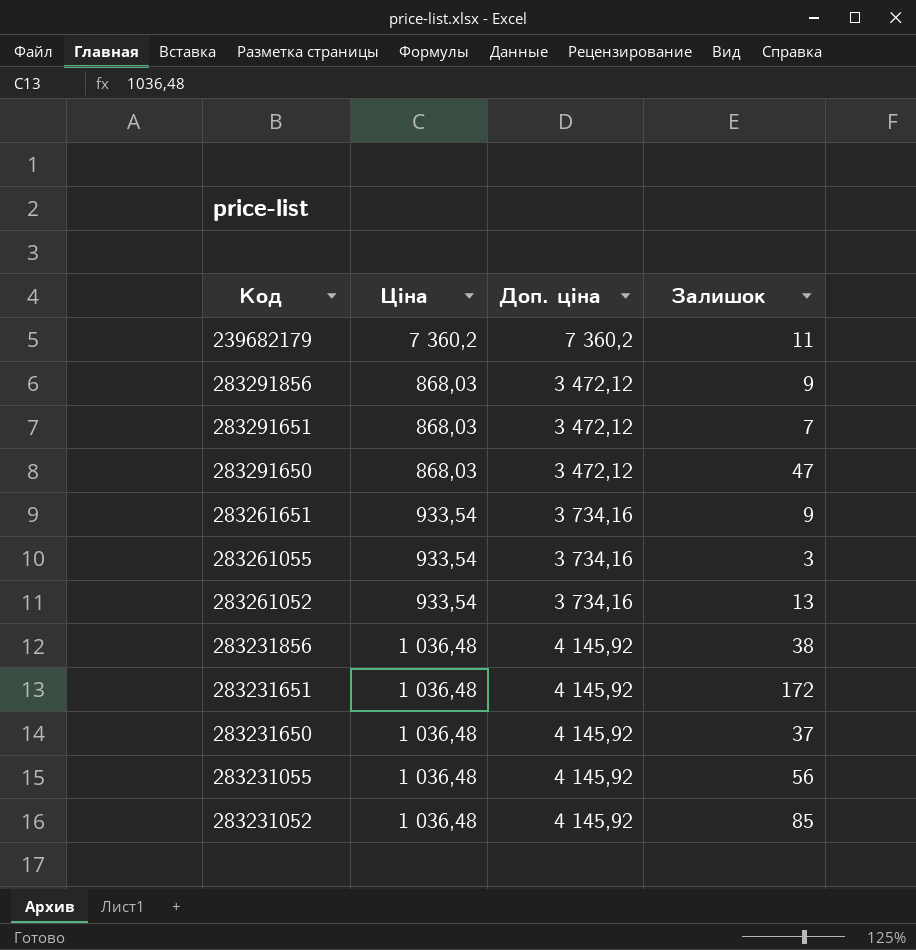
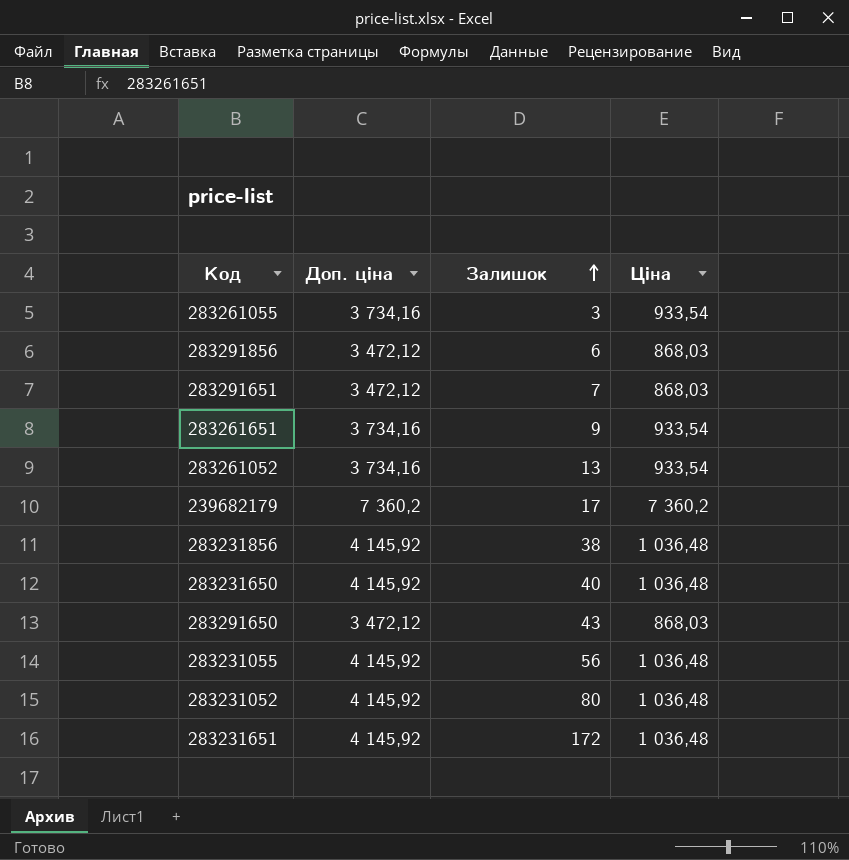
row order: none -> Залишок ascending
column Ціна | position: 2 -> 4
283291856 | Залишок: 9 -> 6
239682179 | Залишок: 11 -> 17
283231650 | Залишок: 37 -> 40
283291650 | Залишок: 47 -> 43
283231052 | Залишок: 85 -> 80

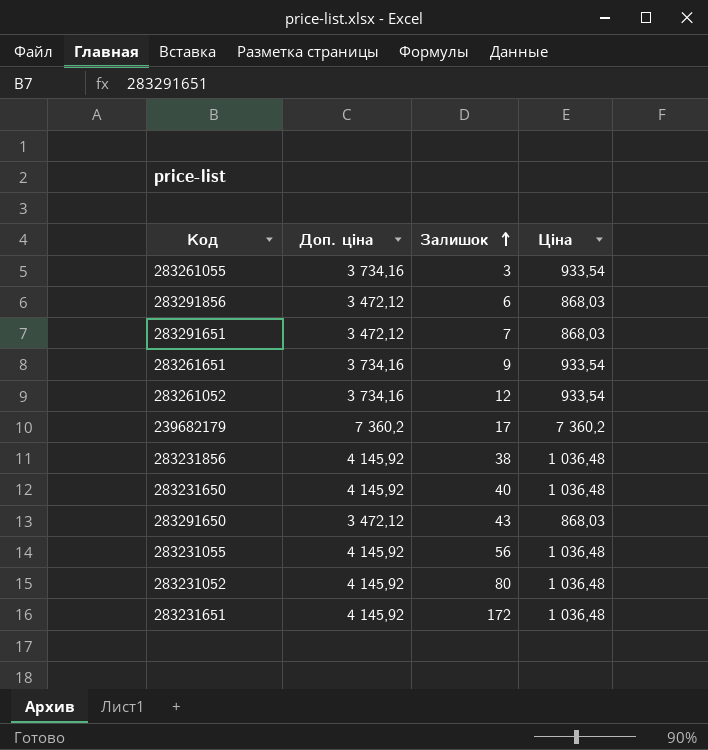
283261052 | Залишок: 13 -> 12

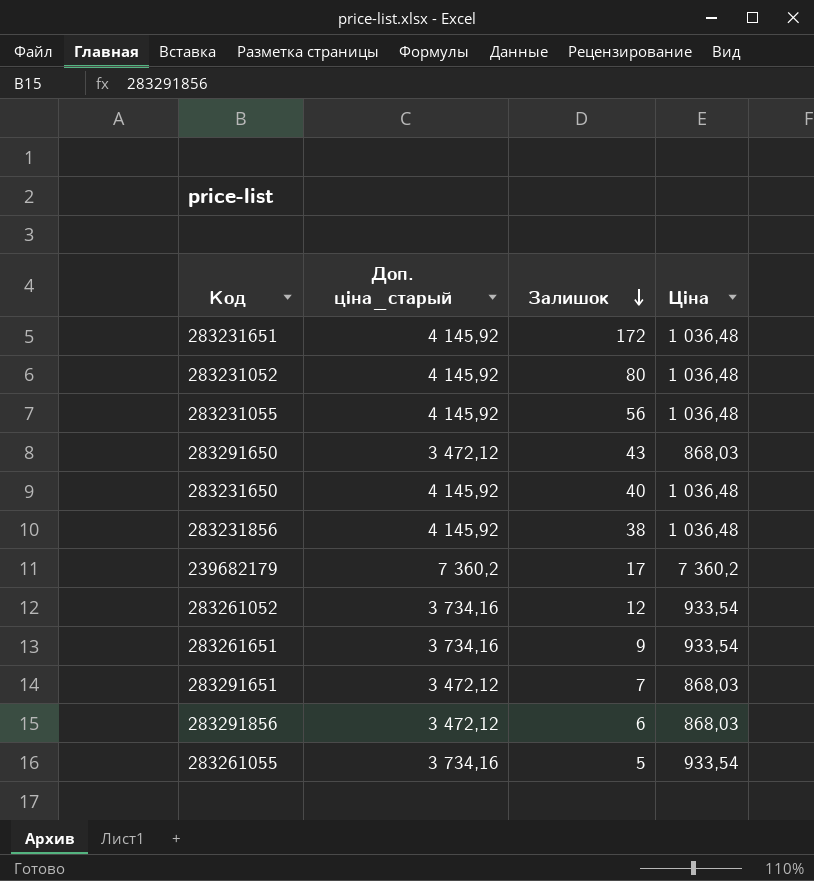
row order: Залишок ascending -> Залишок descending
column name: Доп. ціна -> Доп. ціна_старый
283261055 | Залишок: 3 -> 5

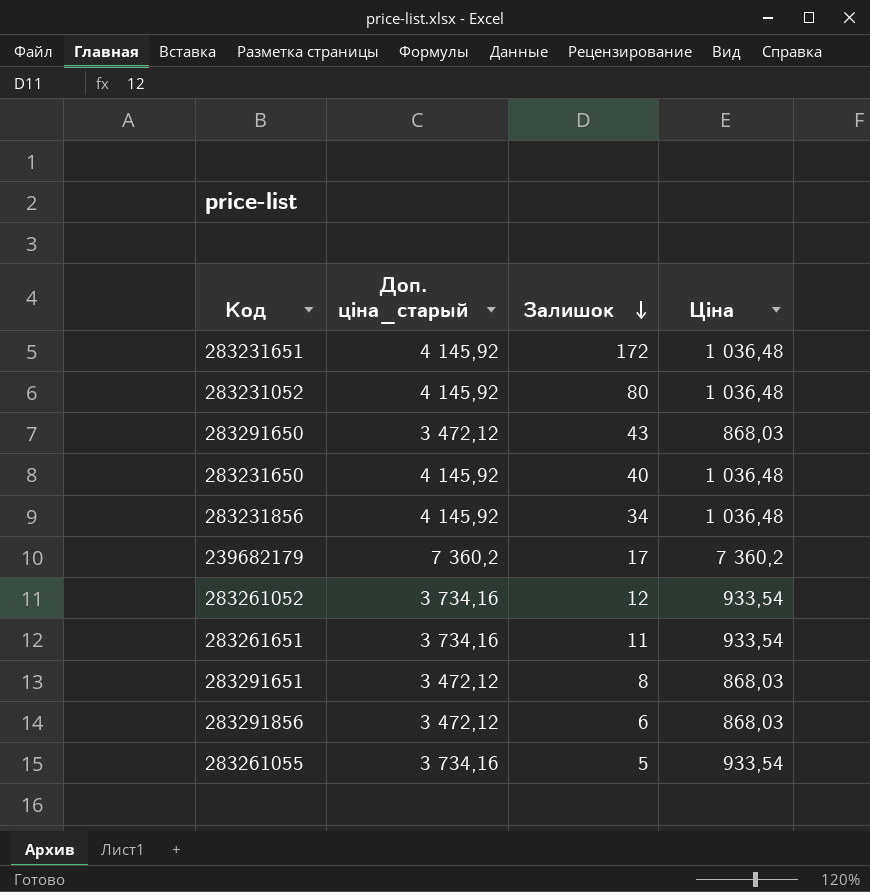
row 283231055: 4 145,92 | 56 | 1 036,48 -> none
283231856 | Залишок: 38 -> 34
283261651 | Залишок: 9 -> 11
283291651 | Залишок: 7 -> 8

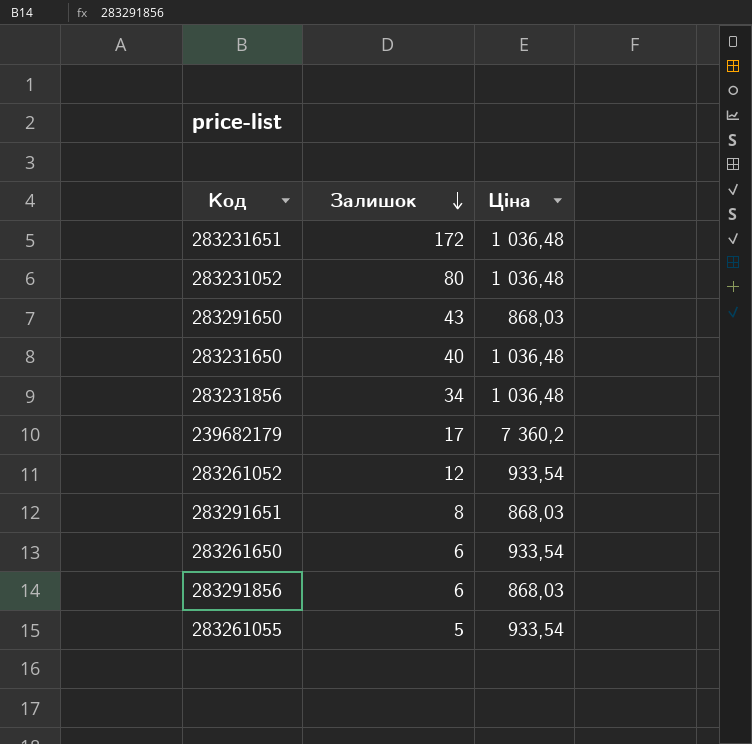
column Доп. ціна_старый | position: 2 -> none
row 283261651: 3 734,16 | 11 | 933,54 -> none
row 283261650: none -> 6 | 933,54

